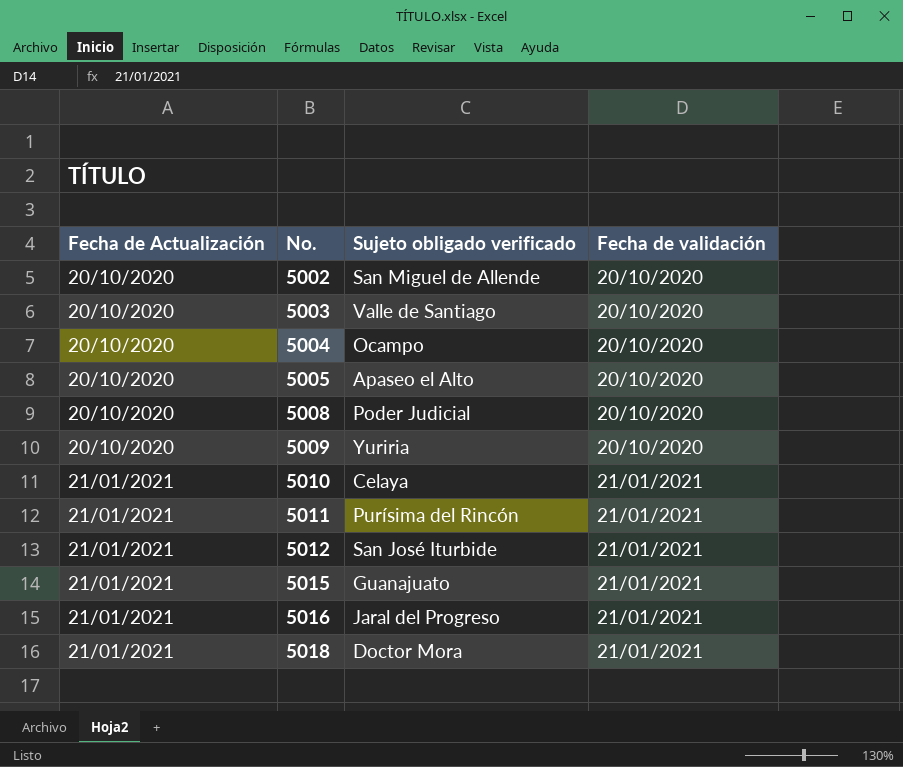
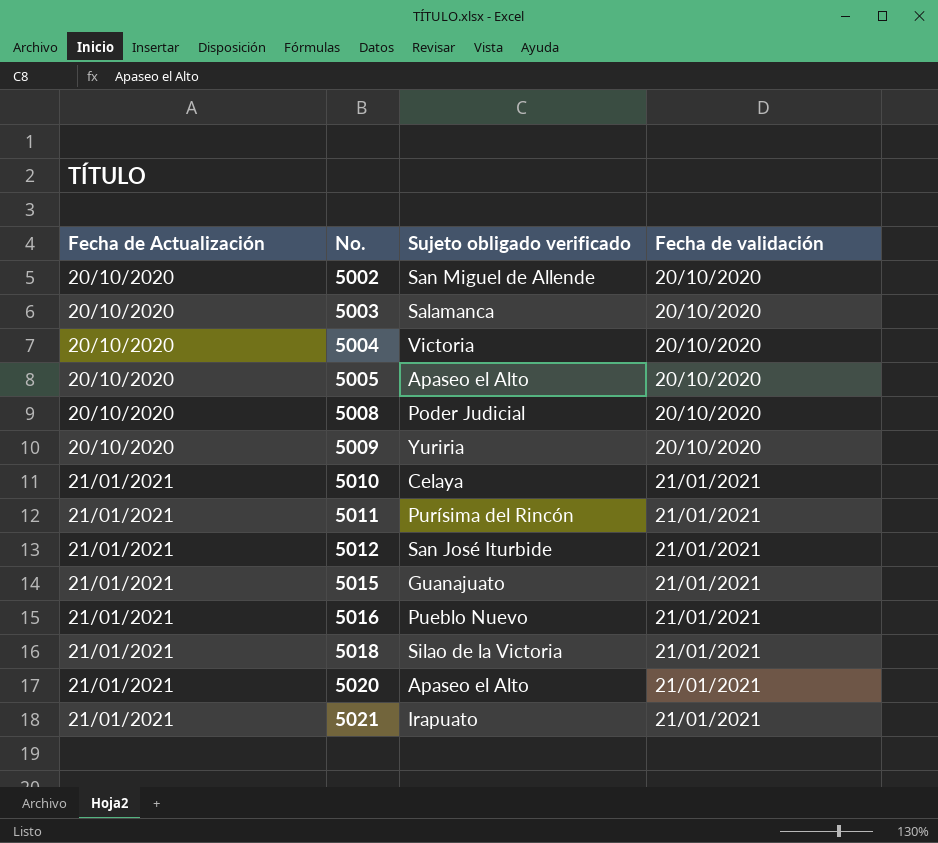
5003 | Sujeto obligado verificado: Valle de Santiago -> Salamanca
5004 | Sujeto obligado verificado: Ocampo -> Victoria
5016 | Sujeto obligado verificado: Jaral del Progreso -> Pueblo Nuevo
5018 | Sujeto obligado verificado: Doctor Mora -> Silao de la Victoria
row 5020: none -> 21/01/2021 | Apaseo el Alto | 21/01/2021
row 5021: none -> 21/01/2021 | Irapuato | 21/01/2021

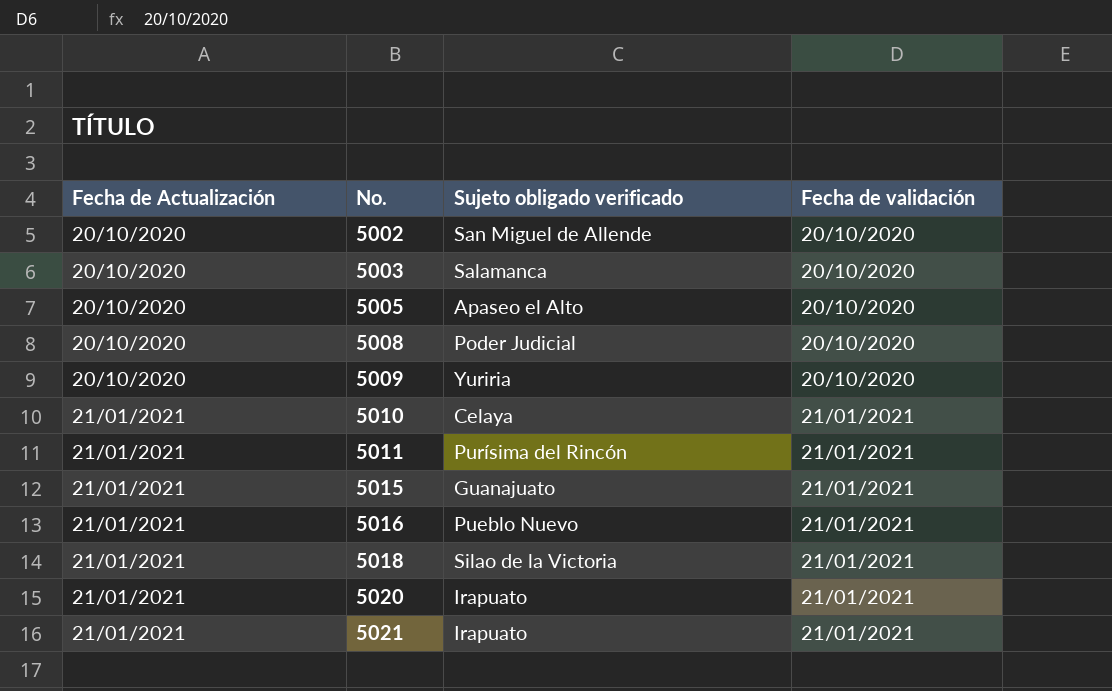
row 5004: 20/10/2020 | Victoria | 20/10/2020 -> none
row 5012: 21/01/2021 | San José Iturbide | 21/01/2021 -> none
5020 | Sujeto obligado verificado: Apaseo el Alto -> Irapuato

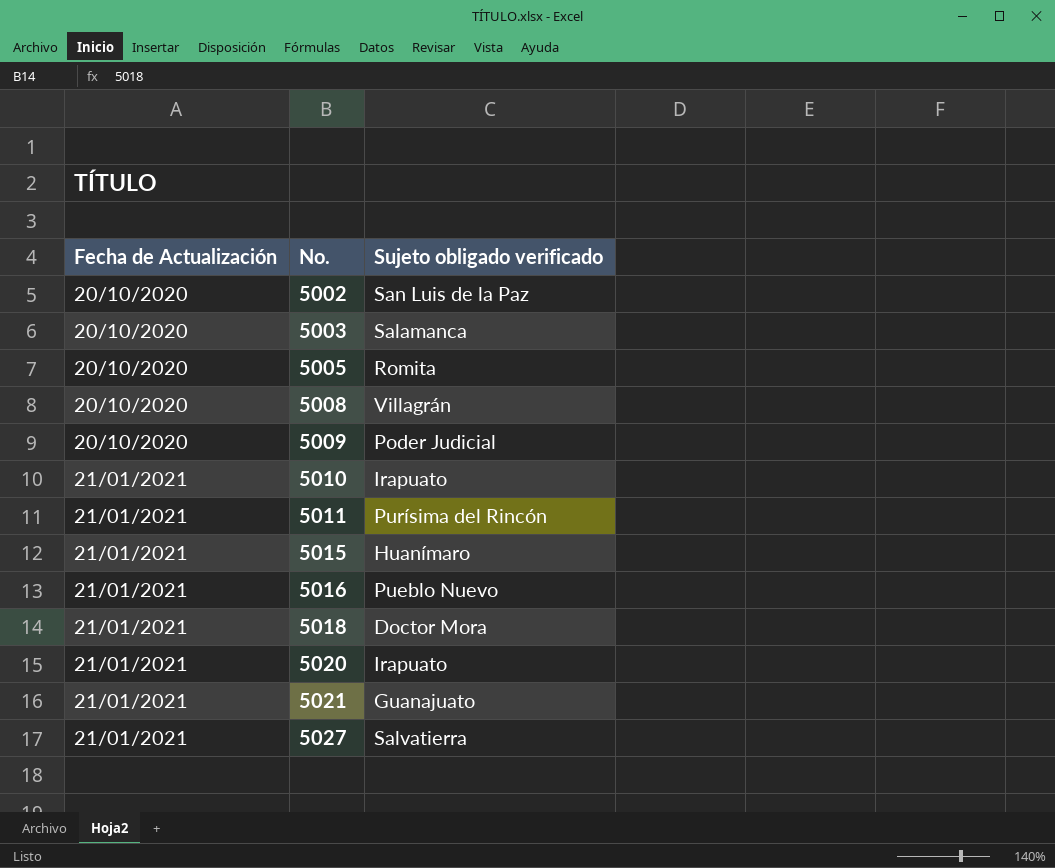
column Fecha de validación | position: 4 -> none
5002 | Sujeto obligado verificado: San Miguel de Allende -> San Luis de la Paz
5005 | Sujeto obligado verificado: Apaseo el Alto -> Romita
5008 | Sujeto obligado verificado: Poder Judicial -> Villagrán
5009 | Sujeto obligado verificado: Yuriria -> Poder Judicial
5010 | Sujeto obligado verificado: Celaya -> Irapuato
5015 | Sujeto obligado verificado: Guanajuato -> Huanímaro
5018 | Sujeto obligado verificado: Silao de la Victoria -> Doctor Mora
5021 | Sujeto obligado verificado: Irapuato -> Guanajuato
row 5027: none -> 21/01/2021 | Salvatierra

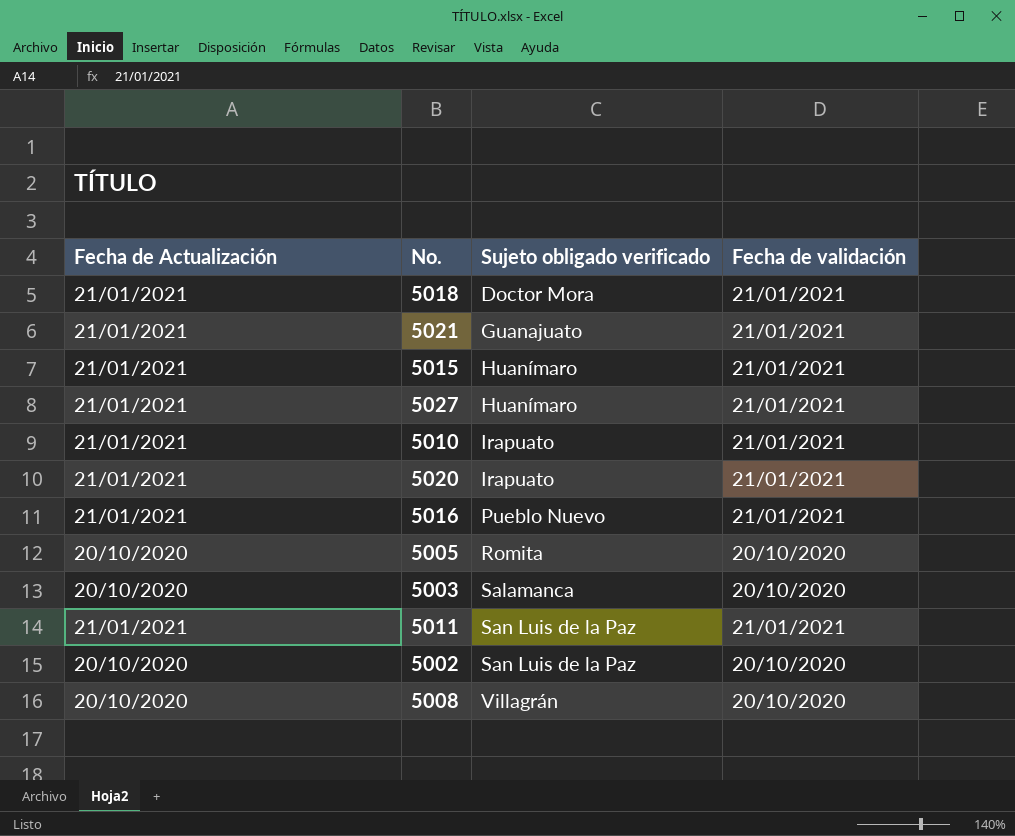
row order: Fecha de Actualización ascending -> Sujeto obligado verificado ascending
column Fecha de validación | position: none -> 4
row 5009: 20/10/2020 | Poder Judicial -> none
5027 | Sujeto obligado verificado: Salvatierra -> Huanímaro
5011 | Sujeto obligado verificado: Purísima del Rincón -> San Luis de la Paz

